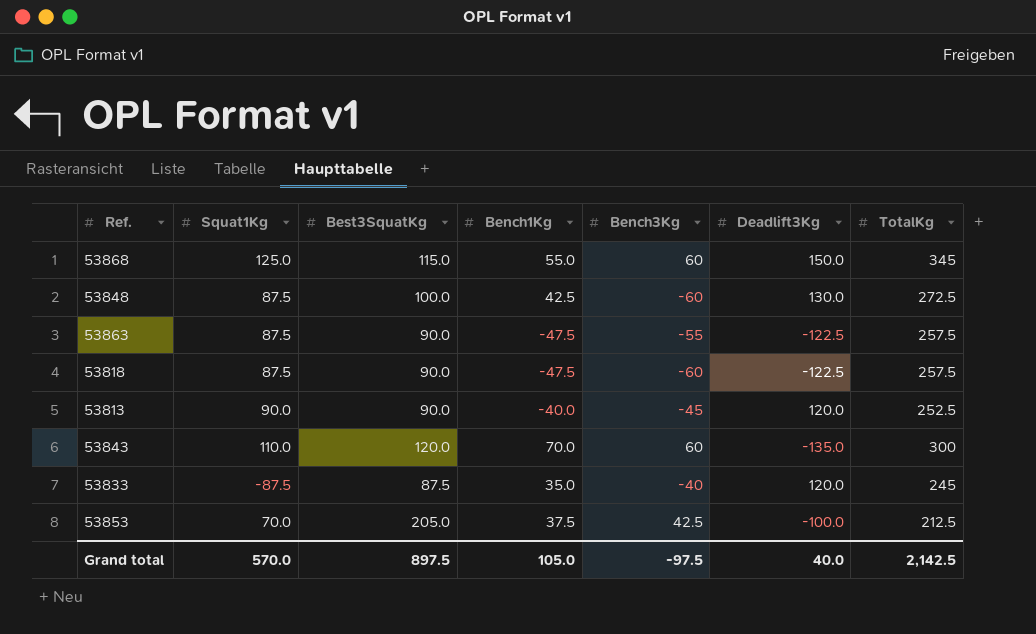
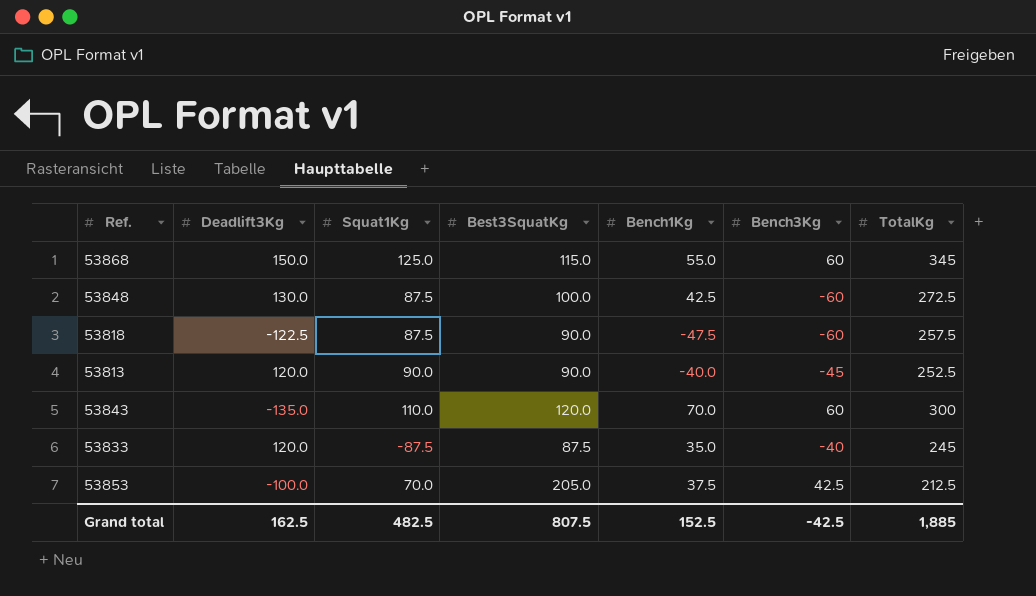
column Deadlift3Kg | position: 6 -> 2
row 53863: 87.5 | 90.0 | -47.5 | -55 | -122.5 | 257.5 -> none
Grand total | Deadlift3Kg: 40.0 -> 162.5
Grand total | Squat1Kg: 570.0 -> 482.5
Grand total | Best3SquatKg: 897.5 -> 807.5
Grand total | Bench1Kg: 105.0 -> 152.5
Grand total | Bench3Kg: -97.5 -> -42.5
Grand total | TotalKg: 2,142.5 -> 1,885

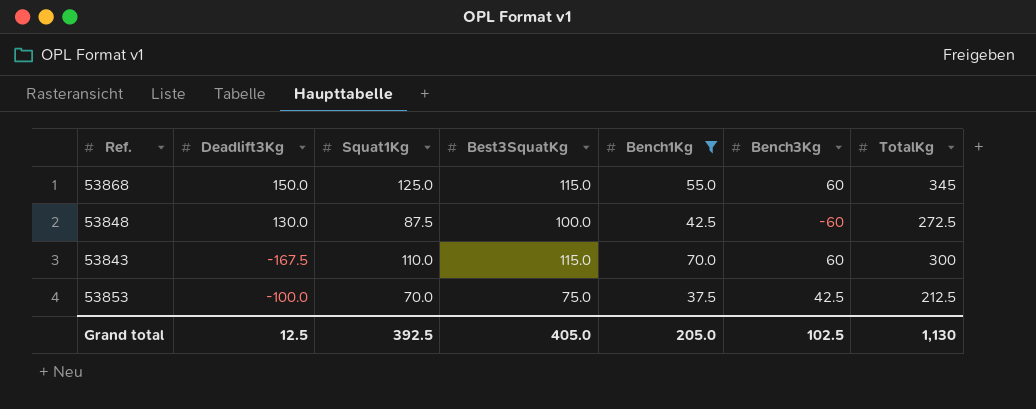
filter: none -> Bench1Kg >= 37.5
53843 | Deadlift3Kg: -135.0 -> -167.5
53843 | Best3SquatKg: 120.0 -> 115.0
53853 | Best3SquatKg: 205.0 -> 75.0
Grand total | Deadlift3Kg: 162.5 -> 12.5
Grand total | Squat1Kg: 482.5 -> 392.5
Grand total | Best3SquatKg: 807.5 -> 405.0
Grand total | Bench1Kg: 152.5 -> 205.0
Grand total | Bench3Kg: -42.5 -> 102.5
Grand total | TotalKg: 1,885 -> 1,130

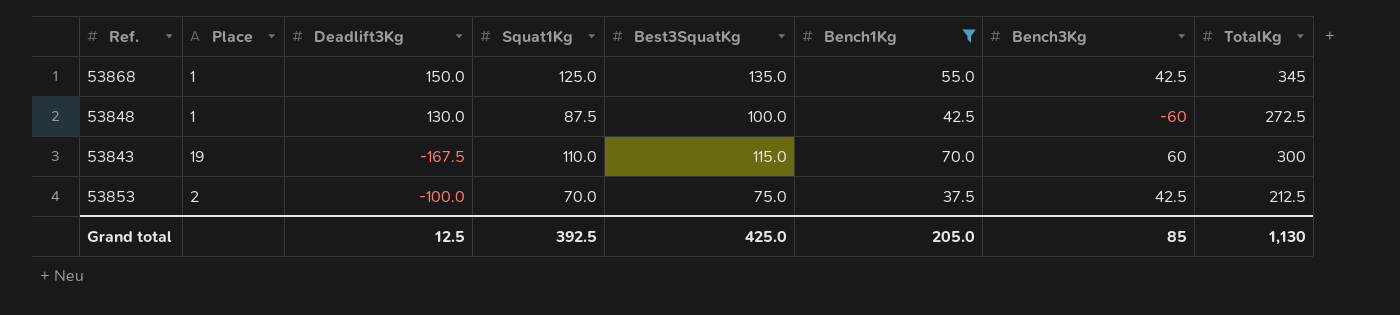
column Place | position: none -> 2
53868 | Best3SquatKg: 115.0 -> 135.0
53868 | Bench3Kg: 60 -> 42.5
Grand total | Best3SquatKg: 405.0 -> 425.0
Grand total | Bench3Kg: 102.5 -> 85

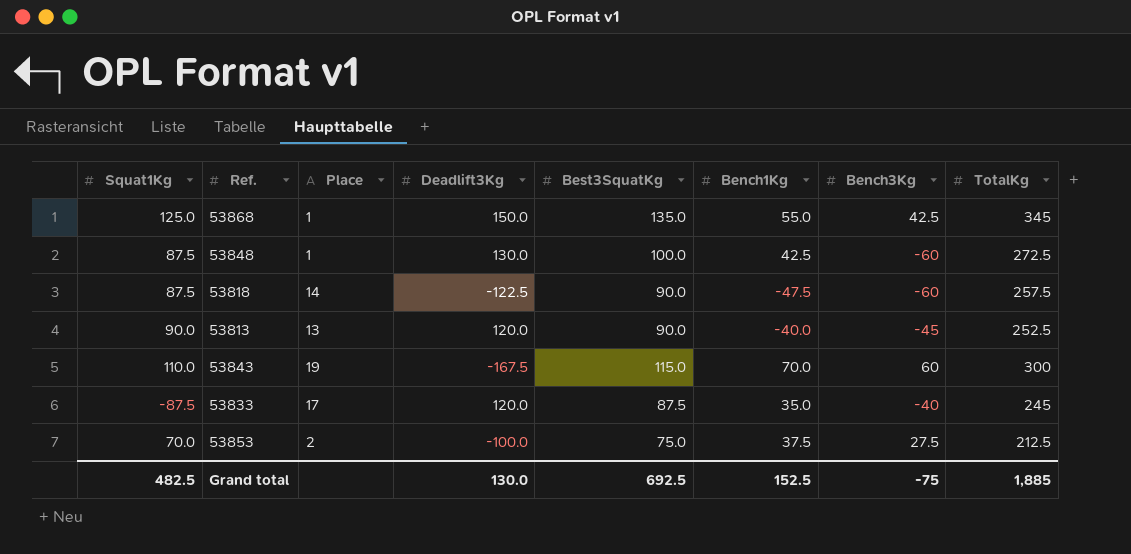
filter: Bench1Kg >= 37.5 -> none
column Squat1Kg | position: 4 -> 1
53853 | Bench3Kg: 42.5 -> 27.5
Grand total | Squat1Kg: 392.5 -> 482.5
Grand total | Deadlift3Kg: 12.5 -> 130.0
Grand total | Best3SquatKg: 425.0 -> 692.5
Grand total | Bench1Kg: 205.0 -> 152.5
Grand total | Bench3Kg: 85 -> -75
Grand total | TotalKg: 1,130 -> 1,885

